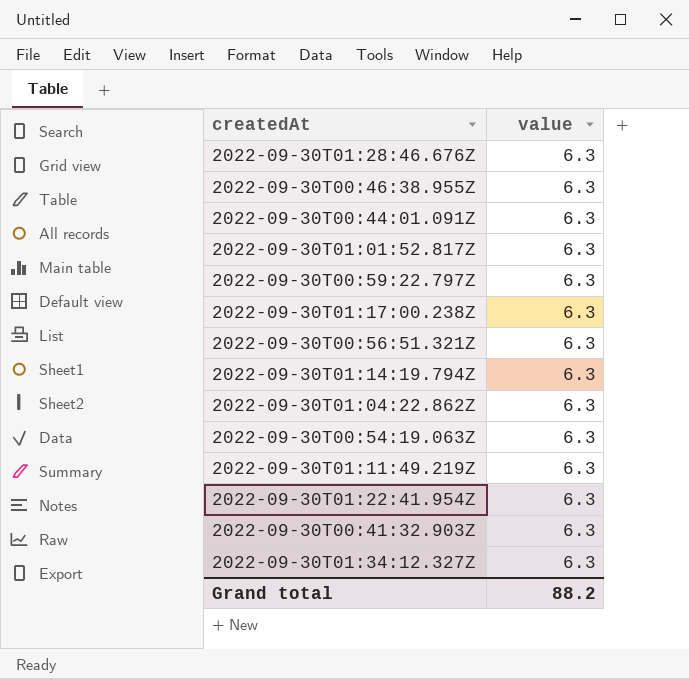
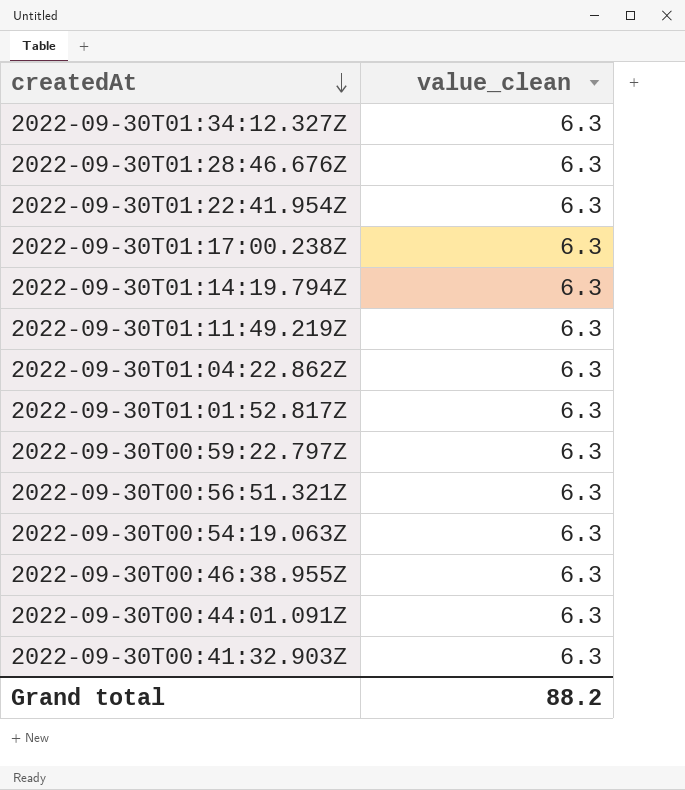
row order: none -> createdAt descending
column name: value -> value_clean

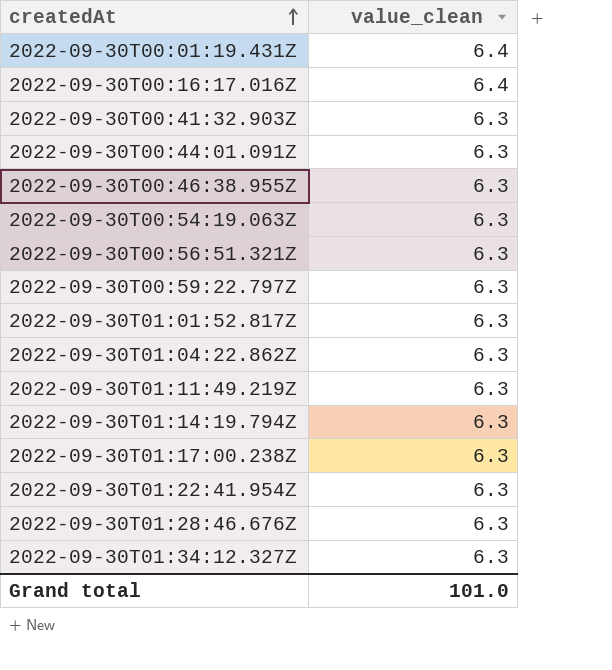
row order: createdAt descending -> createdAt ascending
row 2022-09-30T00:01:19.431Z: none -> 6.4
row 2022-09-30T00:16:17.016Z: none -> 6.4
Grand total | value_clean: 88.2 -> 101.0

